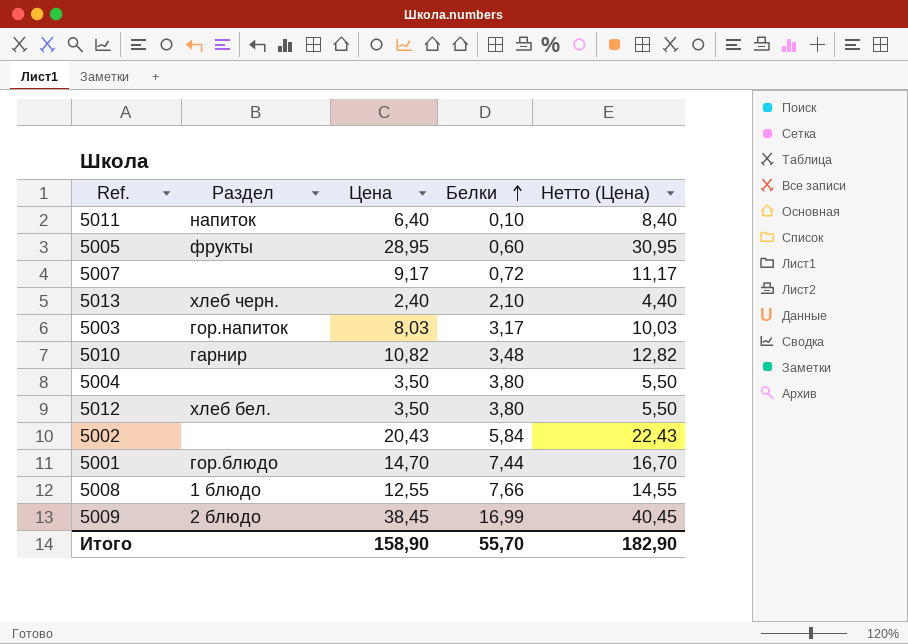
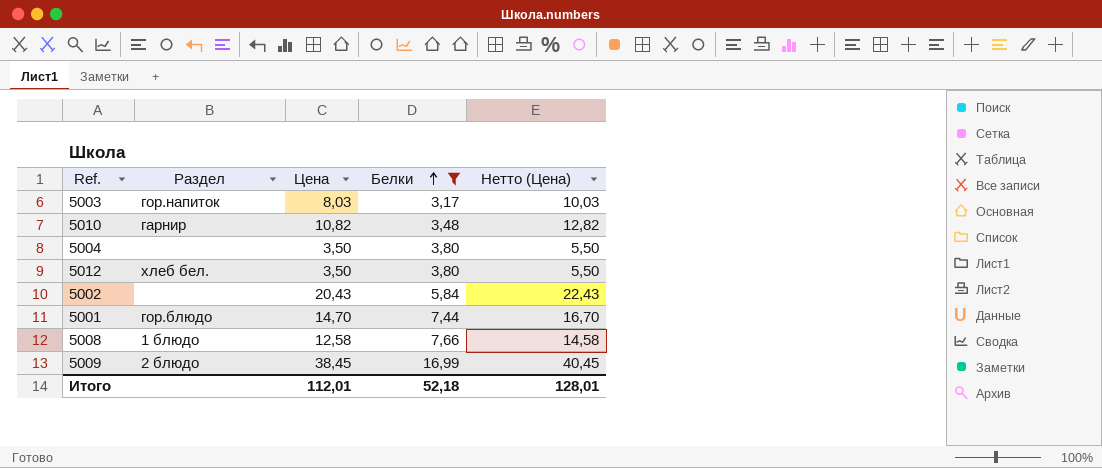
filter: none -> Белки >= 3,17
5008 | Цена: 12,55 -> 12,58
5008 | Нетто (Цена): 14,55 -> 14,58
Итого | Цена: 158,90 -> 112,01
Итого | Белки: 55,70 -> 52,18
Итого | Нетто (Цена): 182,90 -> 128,01

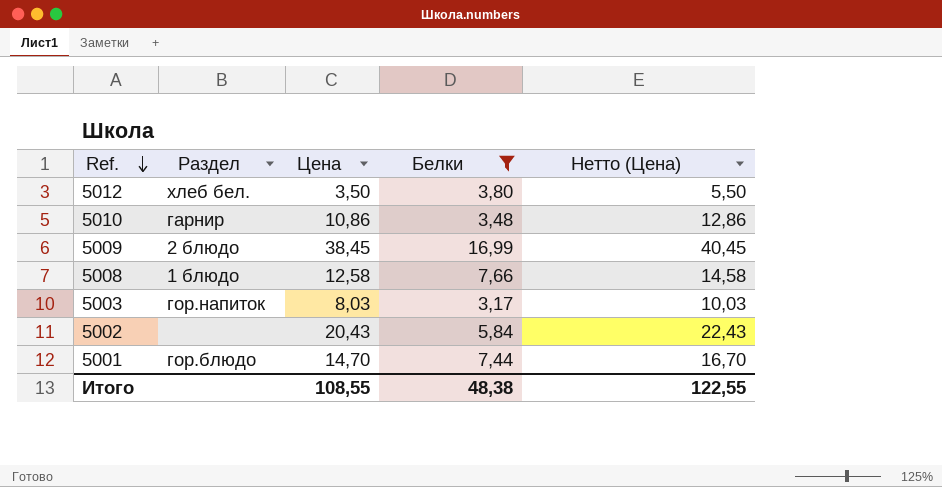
row order: Белки ascending -> Ref. descending
row 5004: none | 3,50 | 3,80 | 5,50 -> none
5010 | Цена: 10,82 -> 10,86
5010 | Нетто (Цена): 12,82 -> 12,86
Итого | Цена: 112,01 -> 108,55
Итого | Белки: 52,18 -> 48,38
Итого | Нетто (Цена): 128,01 -> 122,55

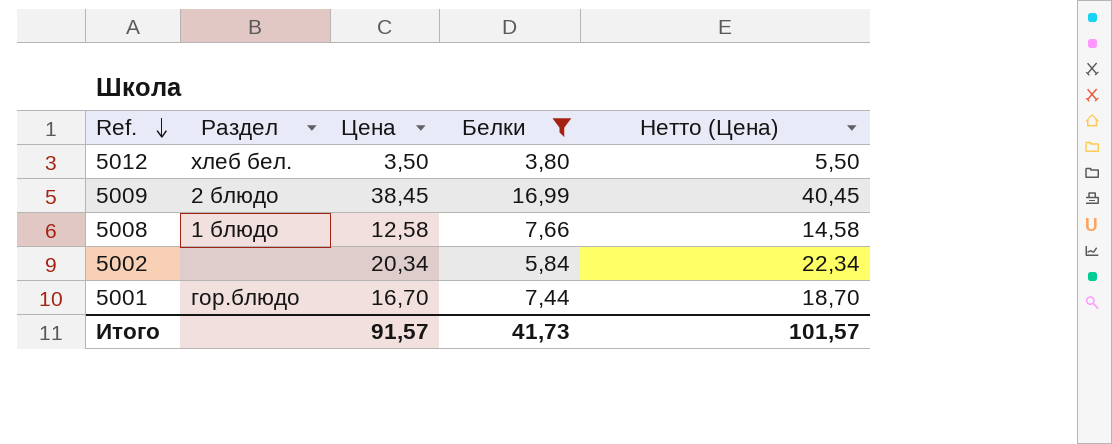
row 5010: гарнир | 10,86 | 3,48 | 12,86 -> none
row 5003: гор.напиток | 8,03 | 3,17 | 10,03 -> none
5002 | Цена: 20,43 -> 20,34
5002 | Нетто (Цена): 22,43 -> 22,34
5001 | Цена: 14,70 -> 16,70
5001 | Нетто (Цена): 16,70 -> 18,70
Итого | Цена: 108,55 -> 91,57
Итого | Белки: 48,38 -> 41,73
Итого | Нетто (Цена): 122,55 -> 101,57

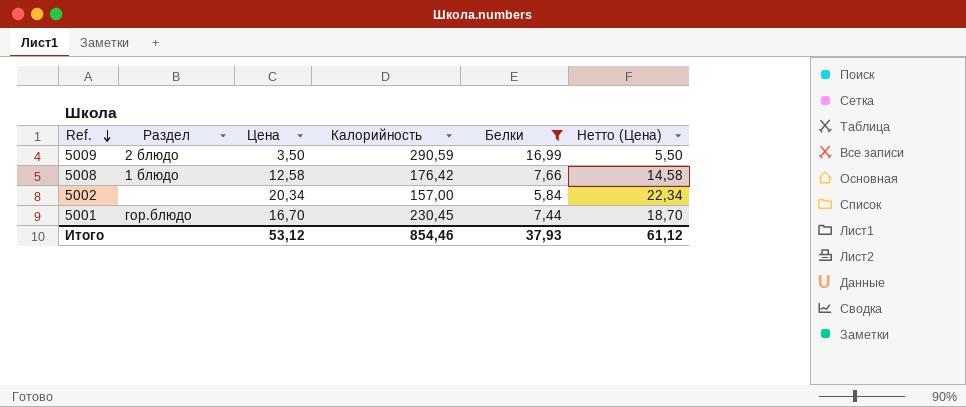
column Калорийность | position: none -> 4
row 5012: хлеб бел. | 3,50 | 3,80 | 5,50 -> none
5009 | Цена: 38,45 -> 3,50
5009 | Нетто (Цена): 40,45 -> 5,50
Итого | Цена: 91,57 -> 53,12
Итого | Белки: 41,73 -> 37,93
Итого | Нетто (Цена): 101,57 -> 61,12

